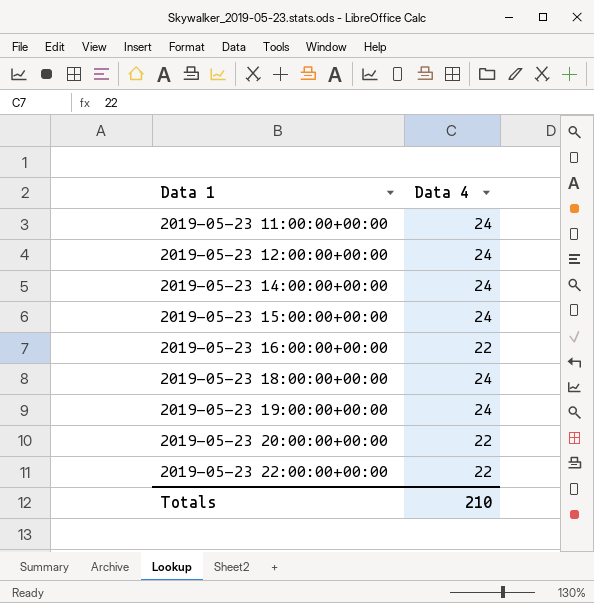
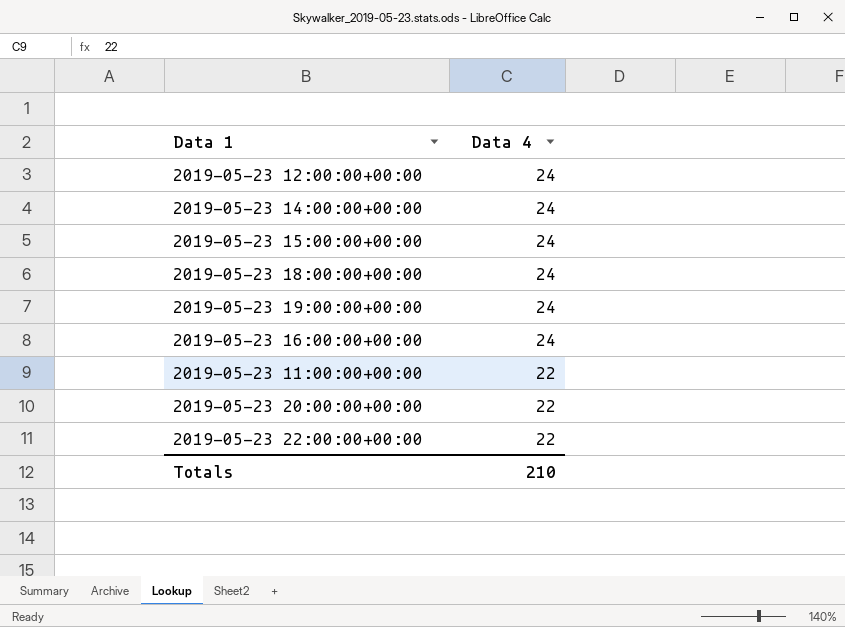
row order: Data 1 ascending -> Data 4 descending
2019-05-23 16:00:00+00:00 | Data 4: 22 -> 24
2019-05-23 11:00:00+00:00 | Data 4: 24 -> 22

